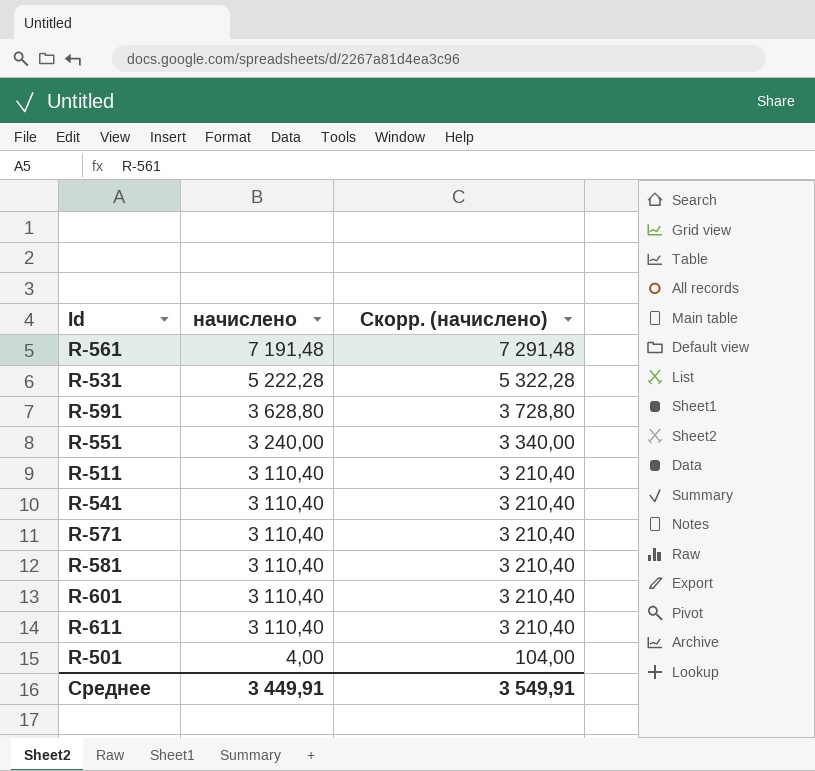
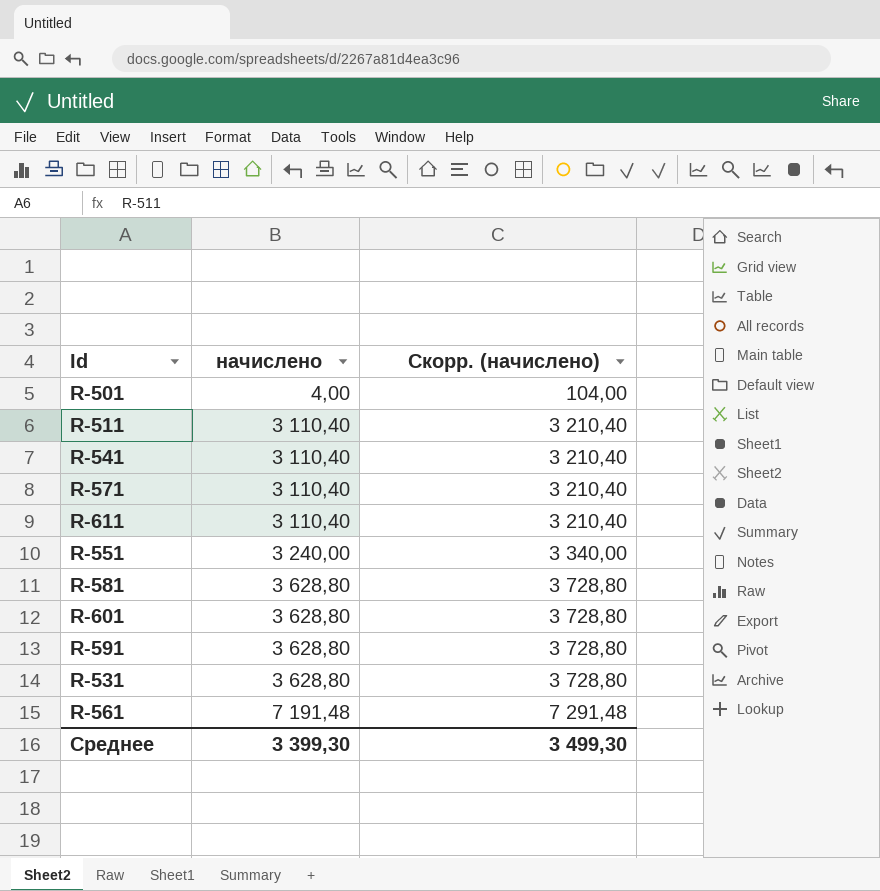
row order: начислено descending -> начислено ascending
R-581 | начислено: 3 110,40 -> 3 628,80
R-581 | Скорр. (начислено): 3 210,40 -> 3 728,80
R-601 | начислено: 3 110,40 -> 3 628,80
R-601 | Скорр. (начислено): 3 210,40 -> 3 728,80
R-531 | начислено: 5 222,28 -> 3 628,80
R-531 | Скорр. (начислено): 5 322,28 -> 3 728,80
Среднее | начислено: 3 449,91 -> 3 399,30
Среднее | Скорр. (начислено): 3 549,91 -> 3 499,30

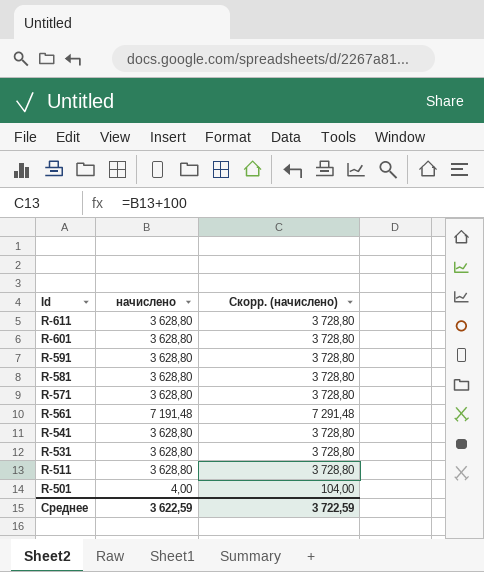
row order: начислено ascending -> Id descending
row R-551: 3 240,00 | 3 340,00 -> none
R-611 | начислено: 3 110,40 -> 3 628,80
R-611 | Скорр. (начислено): 3 210,40 -> 3 728,80
R-571 | начислено: 3 110,40 -> 3 628,80
R-571 | Скорр. (начислено): 3 210,40 -> 3 728,80
R-541 | начислено: 3 110,40 -> 3 628,80
R-541 | Скорр. (начислено): 3 210,40 -> 3 728,80
R-511 | начислено: 3 110,40 -> 3 628,80
R-511 | Скорр. (начислено): 3 210,40 -> 3 728,80
Среднее | начислено: 3 399,30 -> 3 622,59
Среднее | Скорр. (начислено): 3 499,30 -> 3 722,59

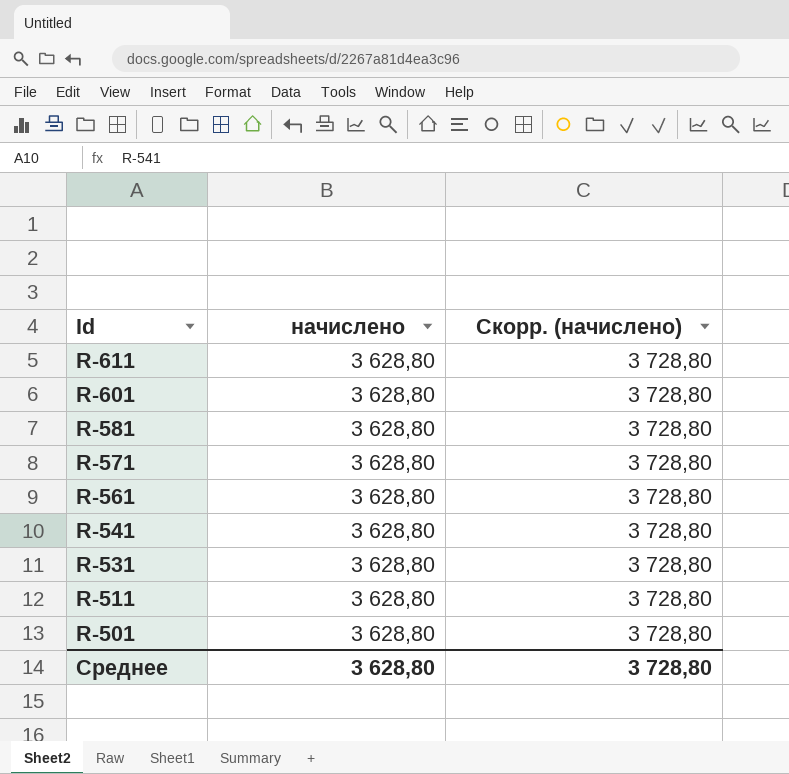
row R-591: 3 628,80 | 3 728,80 -> none
R-561 | начислено: 7 191,48 -> 3 628,80
R-561 | Скорр. (начислено): 7 291,48 -> 3 728,80
R-501 | начислено: 4,00 -> 3 628,80
R-501 | Скорр. (начислено): 104,00 -> 3 728,80
Среднее | начислено: 3 622,59 -> 3 628,80
Среднее | Скорр. (начислено): 3 722,59 -> 3 728,80

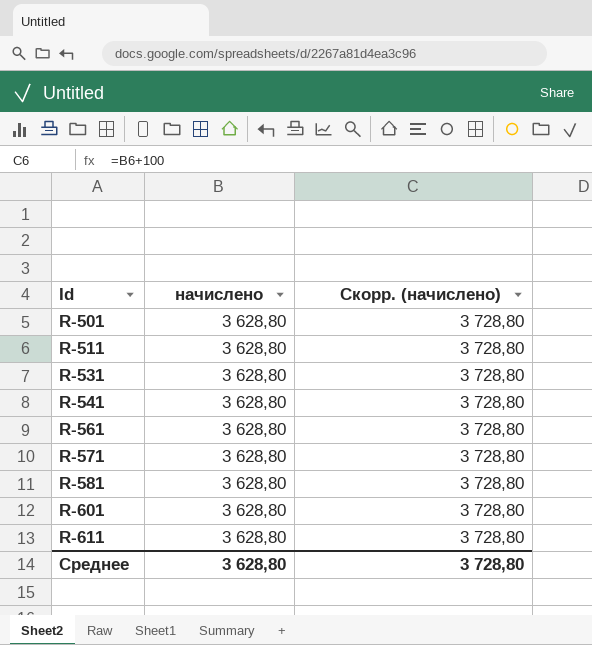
row order: Id descending -> Id ascending

